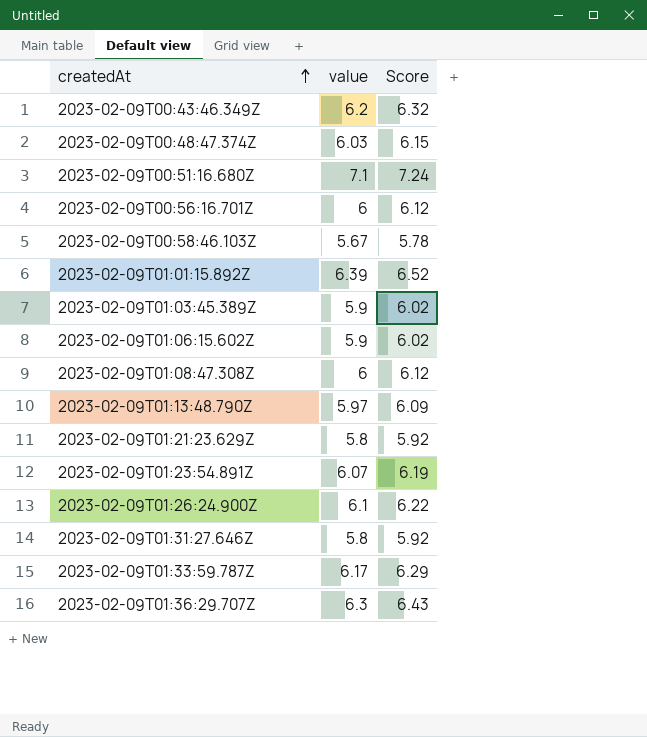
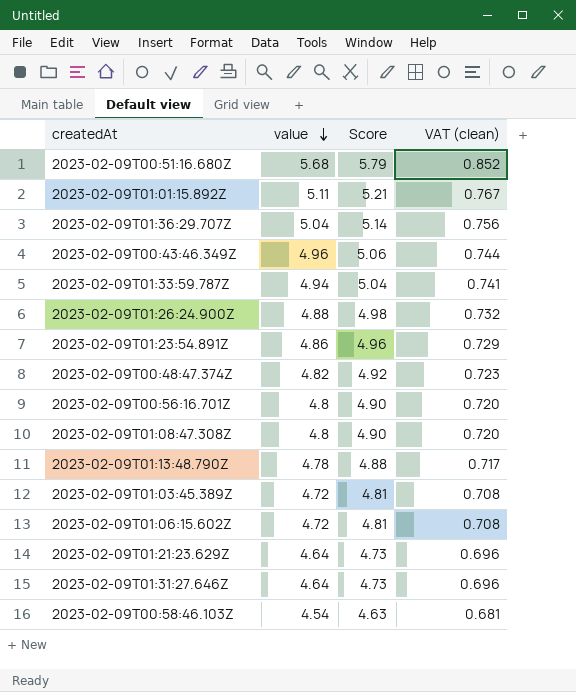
row order: createdAt ascending -> value descending
column VAT (clean) | formula: none -> [value] * 0.15
2023-02-09T00:51:16.680Z | value: 7.1 -> 5.68
2023-02-09T00:51:16.680Z | Score: 7.24 -> 5.79
2023-02-09T01:01:15.892Z | value: 6.39 -> 5.11
2023-02-09T01:01:15.892Z | Score: 6.52 -> 5.21
2023-02-09T01:36:29.707Z | value: 6.3 -> 5.04
2023-02-09T01:36:29.707Z | Score: 6.43 -> 5.14
2023-02-09T00:43:46.349Z | value: 6.2 -> 4.96
2023-02-09T00:43:46.349Z | Score: 6.32 -> 5.06
2023-02-09T01:33:59.787Z | value: 6.17 -> 4.94
2023-02-09T01:33:59.787Z | Score: 6.29 -> 5.04
2023-02-09T01:26:24.900Z | value: 6.1 -> 4.88
2023-02-09T01:26:24.900Z | Score: 6.22 -> 4.98
2023-02-09T01:23:54.891Z | value: 6.07 -> 4.86
2023-02-09T01:23:54.891Z | Score: 6.19 -> 4.96
2023-02-09T00:48:47.374Z | value: 6.03 -> 4.82
2023-02-09T00:48:47.374Z | Score: 6.15 -> 4.92
2023-02-09T00:56:16.701Z | value: 6 -> 4.8
2023-02-09T00:56:16.701Z | Score: 6.12 -> 4.90
2023-02-09T01:08:47.308Z | value: 6 -> 4.8
2023-02-09T01:08:47.308Z | Score: 6.12 -> 4.90
2023-02-09T01:13:48.790Z | value: 5.97 -> 4.78
2023-02-09T01:13:48.790Z | Score: 6.09 -> 4.88
2023-02-09T01:03:45.389Z | value: 5.9 -> 4.72
2023-02-09T01:03:45.389Z | Score: 6.02 -> 4.81
2023-02-09T01:06:15.602Z | value: 5.9 -> 4.72
2023-02-09T01:06:15.602Z | Score: 6.02 -> 4.81
2023-02-09T01:21:23.629Z | value: 5.8 -> 4.64
2023-02-09T01:21:23.629Z | Score: 5.92 -> 4.73
2023-02-09T01:31:27.646Z | value: 5.8 -> 4.64
2023-02-09T01:31:27.646Z | Score: 5.92 -> 4.73
2023-02-09T00:58:46.103Z | value: 5.67 -> 4.54
2023-02-09T00:58:46.103Z | Score: 5.78 -> 4.63

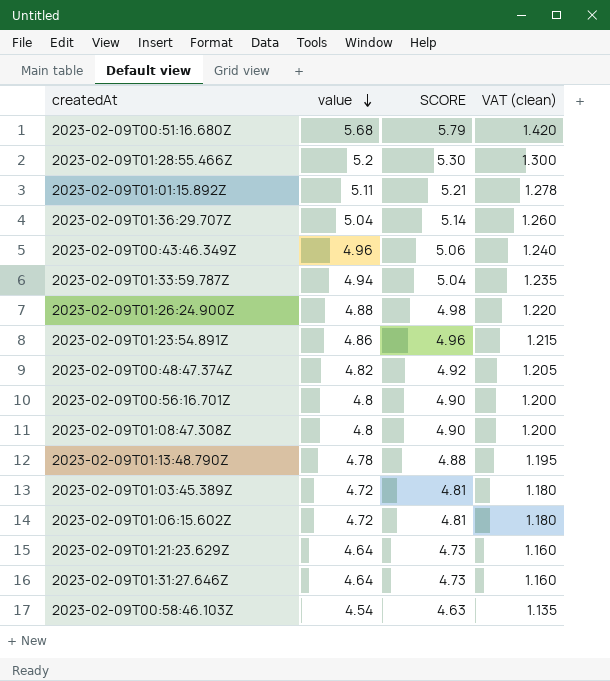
column name: Score -> SCORE
column VAT (clean) | formula: [value] * 0.15 -> [value] * 0.25
row 2023-02-09T01:28:55.466Z: none -> 5.2 | 5.30 | 1.300

